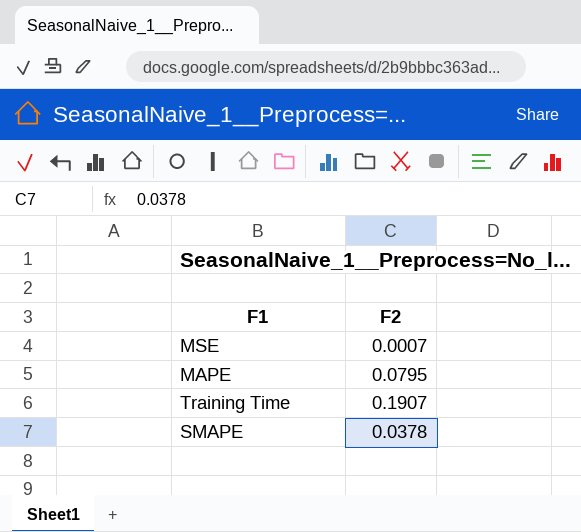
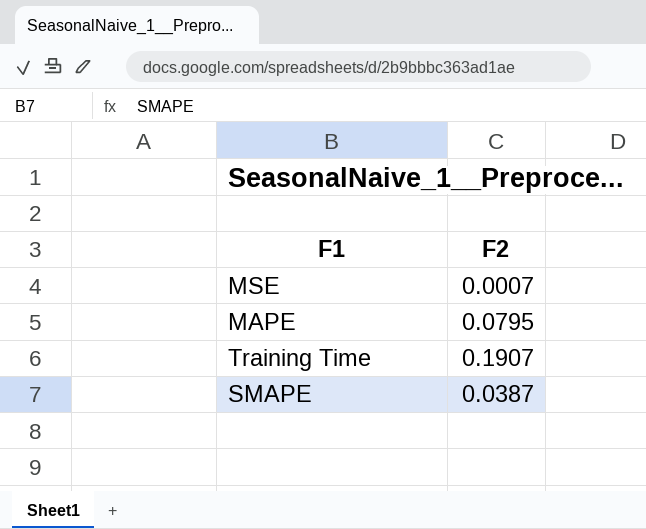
SMAPE | F2: 0.0378 -> 0.0387

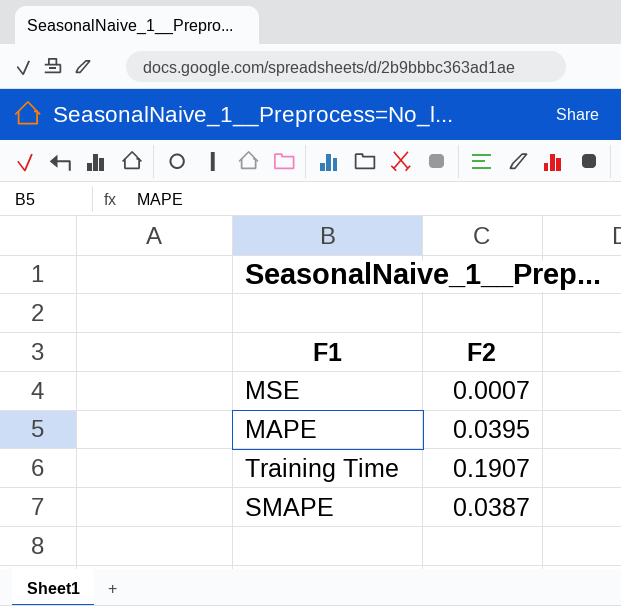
MAPE | F2: 0.0795 -> 0.0395

